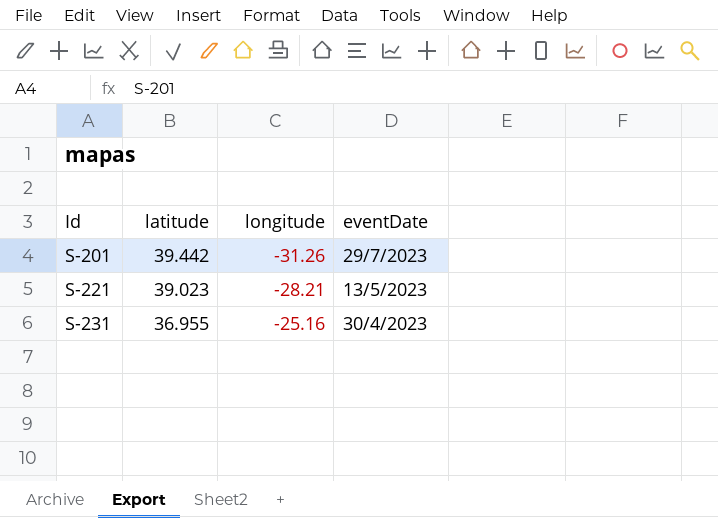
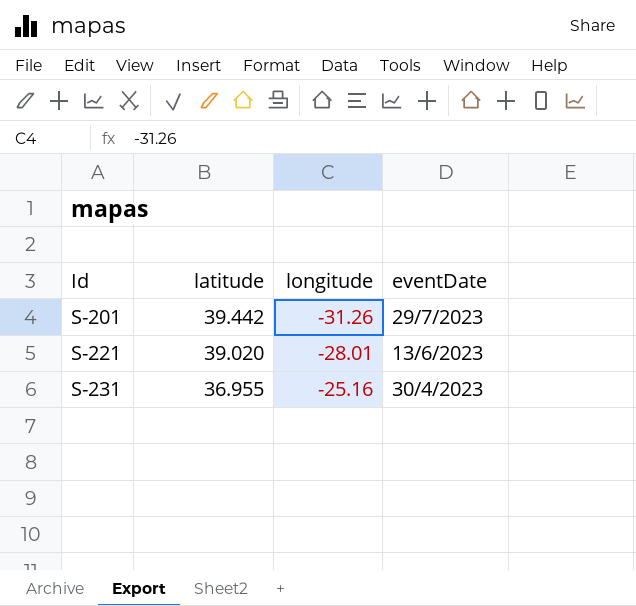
S-221 | latitude: 39.023 -> 39.020
S-221 | longitude: -28.21 -> -28.01
S-221 | eventDate: 13/5/2023 -> 13/6/2023

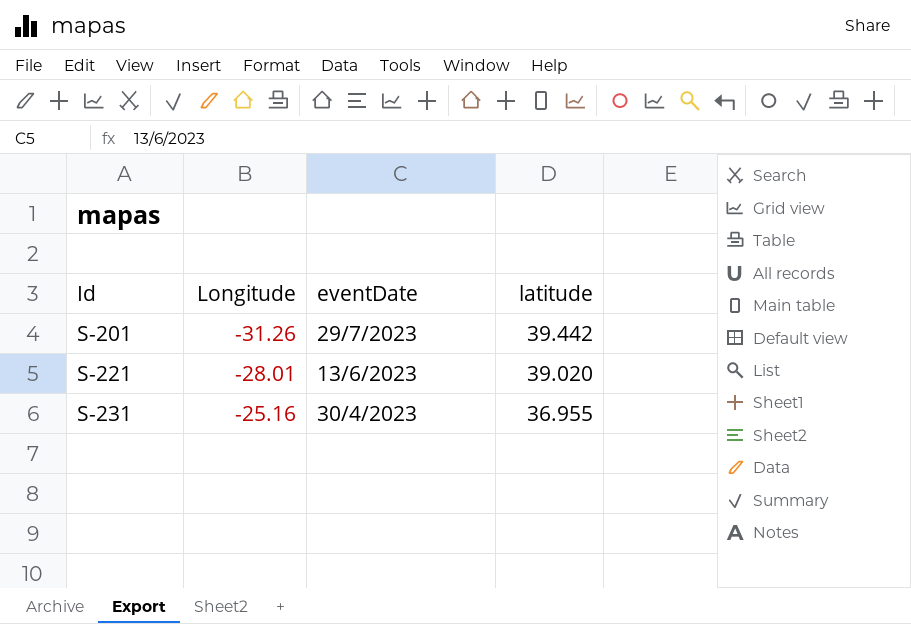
column name: longitude -> Longitude
column latitude | position: 2 -> 4

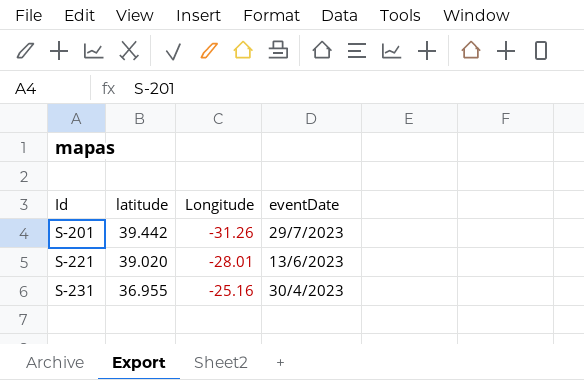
column latitude | position: 4 -> 2

